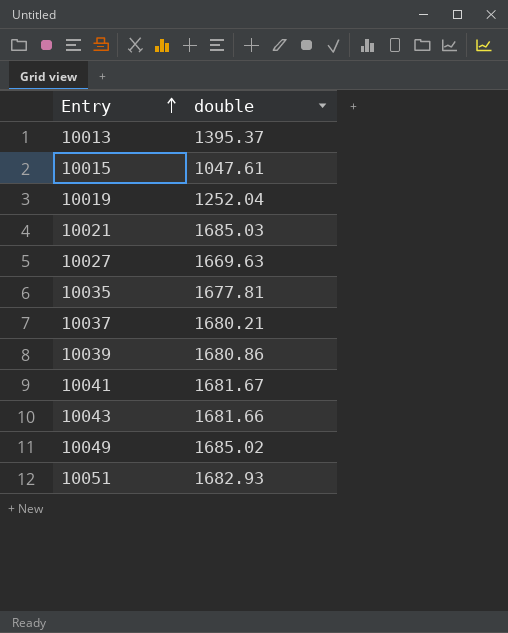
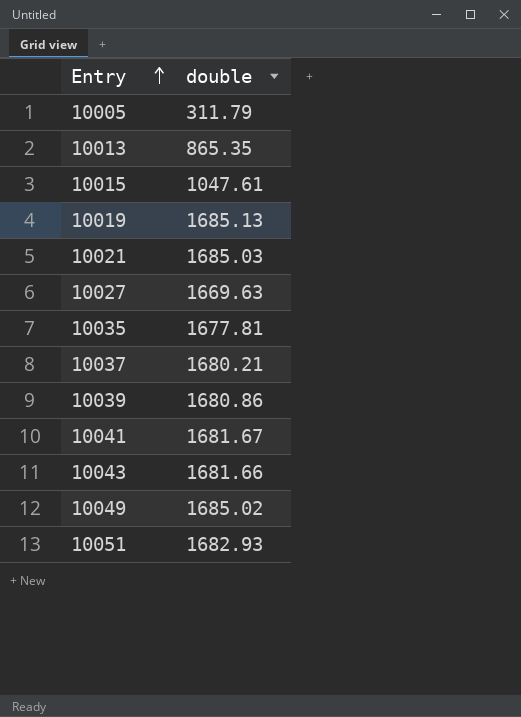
row 10005: none -> 311.79
10013 | double: 1395.37 -> 865.35
10019 | double: 1252.04 -> 1685.13

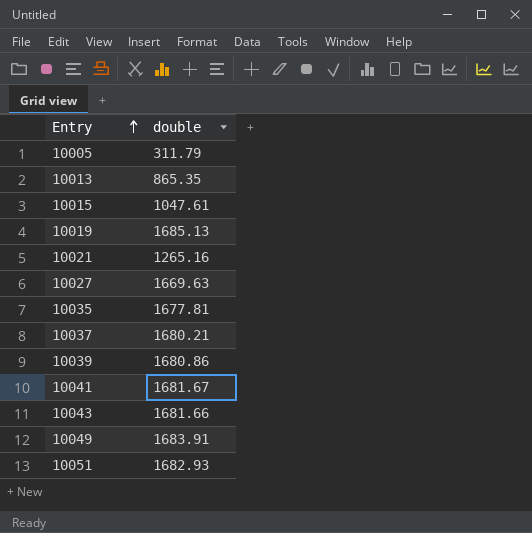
10021 | double: 1685.03 -> 1265.16
10049 | double: 1685.02 -> 1683.91

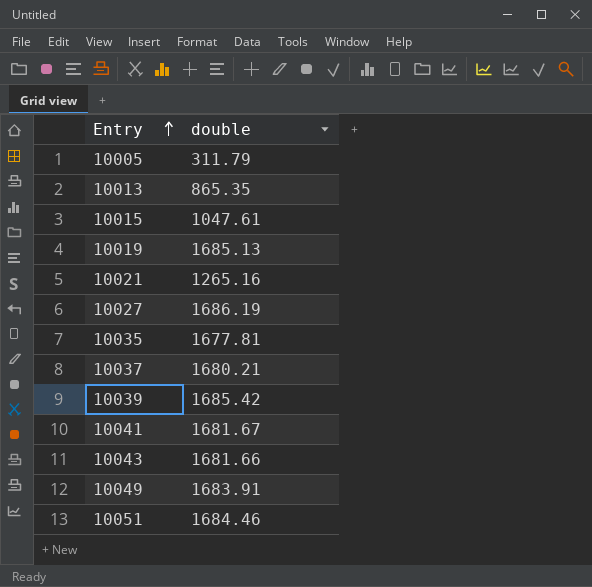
10027 | double: 1669.63 -> 1686.19
10039 | double: 1680.86 -> 1685.42
10051 | double: 1682.93 -> 1684.46

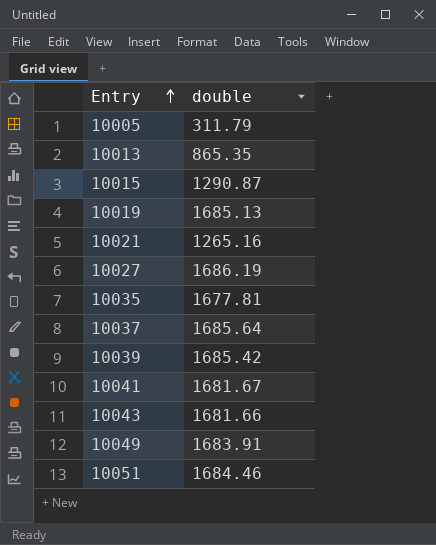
10015 | double: 1047.61 -> 1290.87
10037 | double: 1680.21 -> 1685.64

